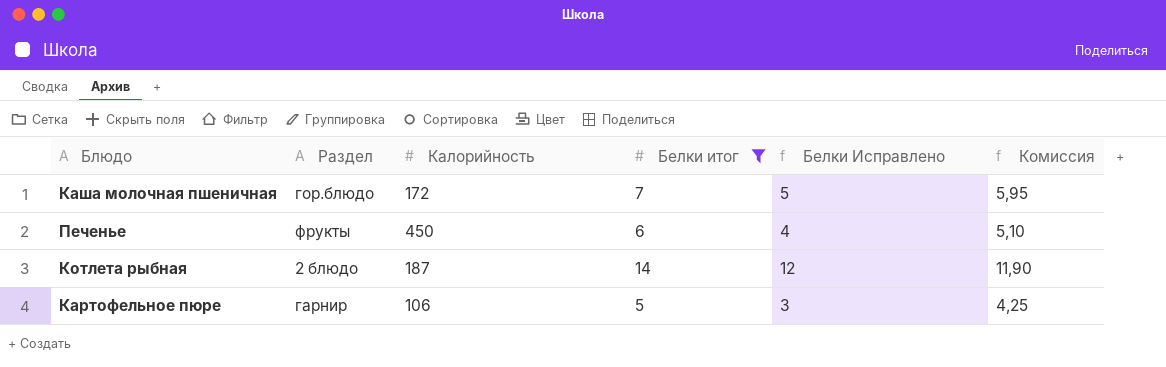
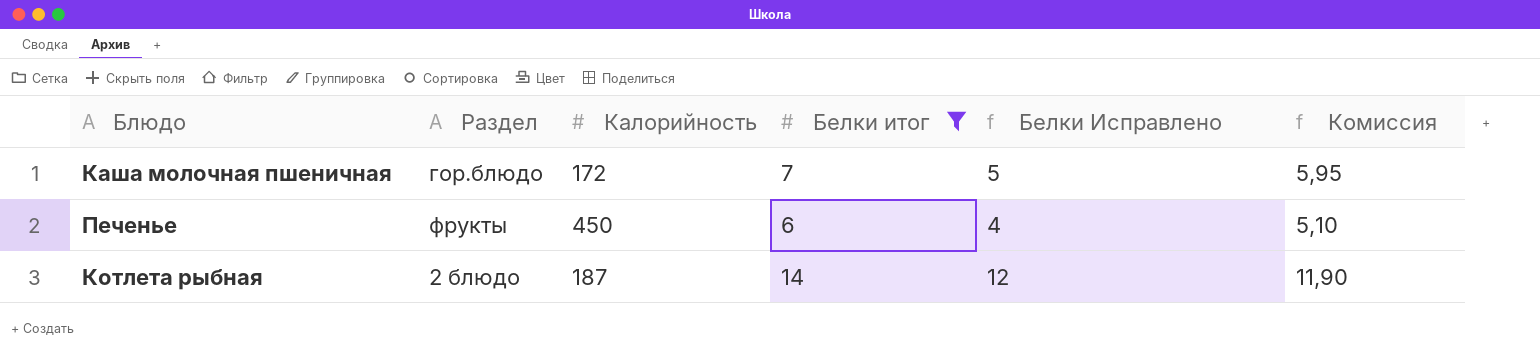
row Картофельное пюре: гарнир | 106 | 5 | 3 | 4,25 -> none

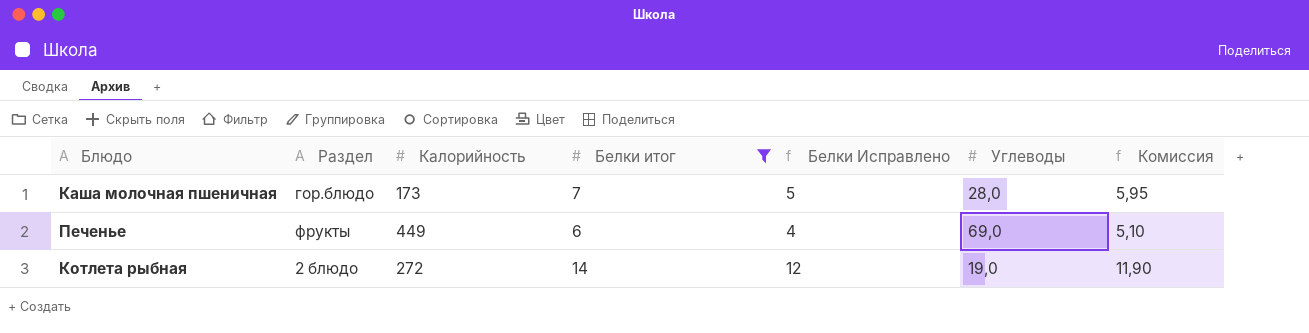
column Углеводы | position: none -> 6
Каша молочная пшеничная | Калорийность: 172 -> 173
Печенье | Калорийность: 450 -> 449
Котлета рыбная | Калорийность: 187 -> 272

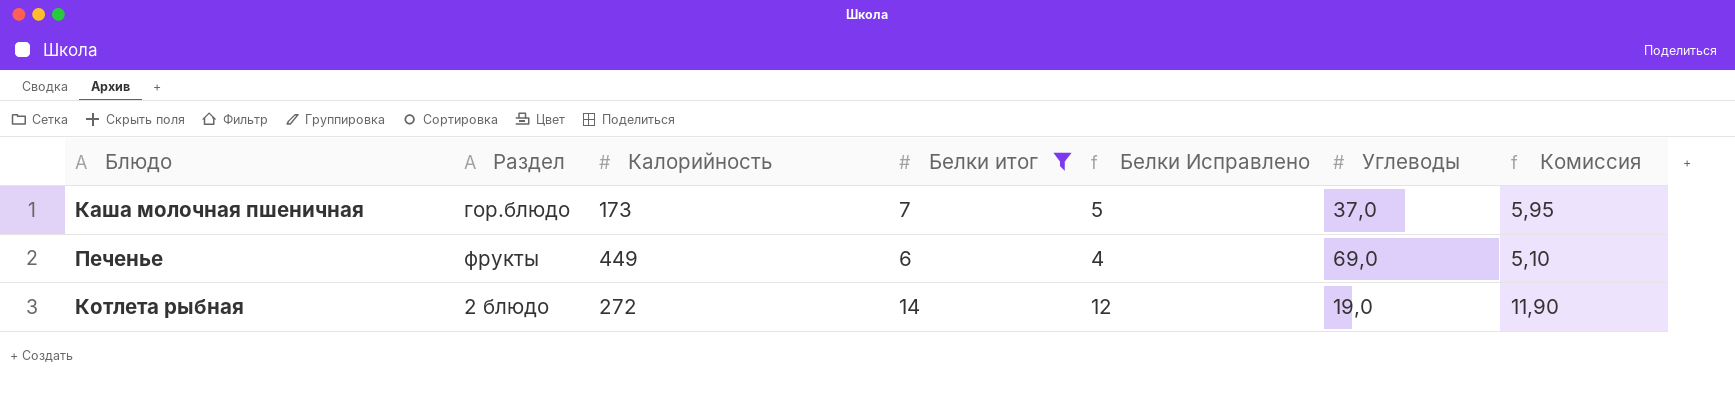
Каша молочная пшеничная | Углеводы: 28,0 -> 37,0

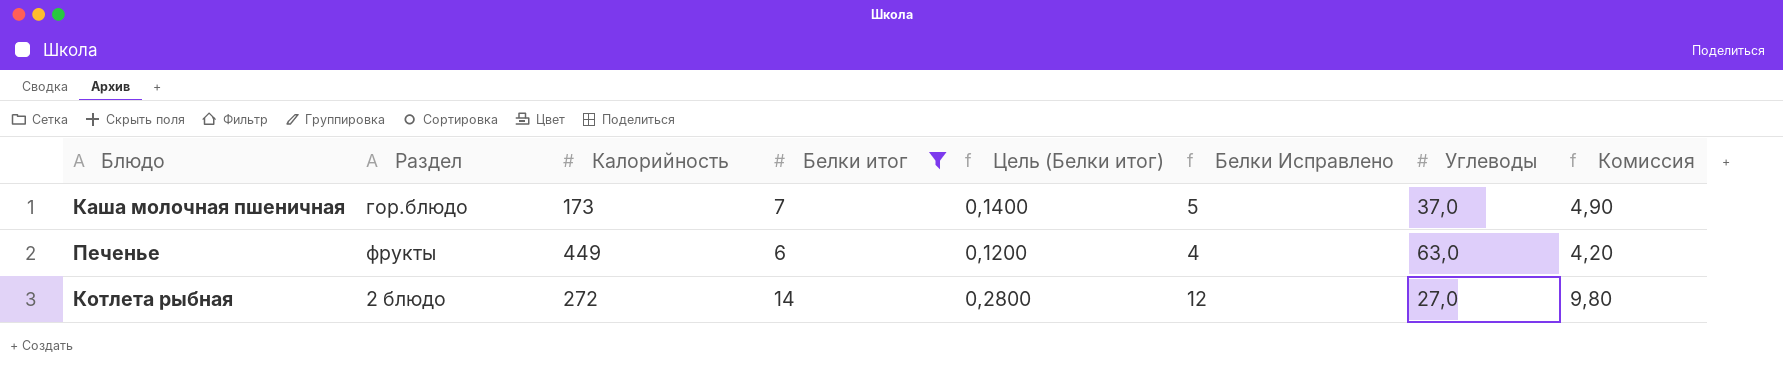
column Цель (Белки итог) | formula: none -> [Белки итог] * 0,02
column Комиссия | formula: [Белки итог] * 0,85 -> [Белки итог] * 0,7
Печенье | Углеводы: 69,0 -> 63,0
Котлета рыбная | Углеводы: 19,0 -> 27,0

